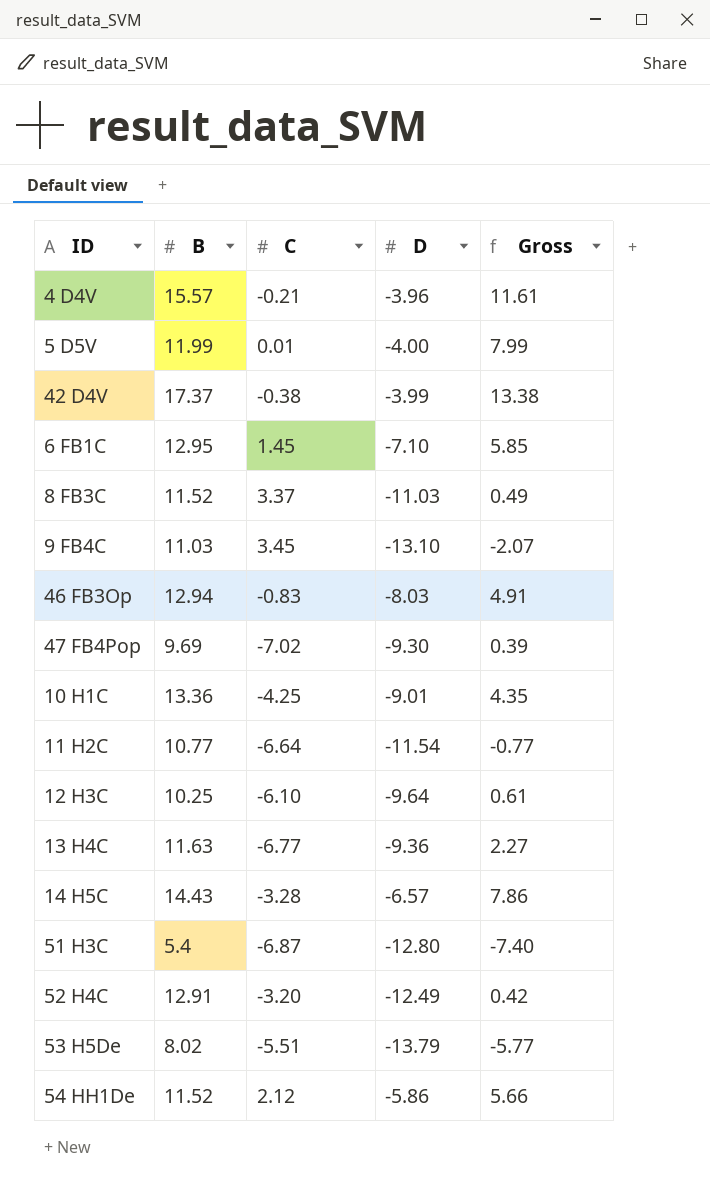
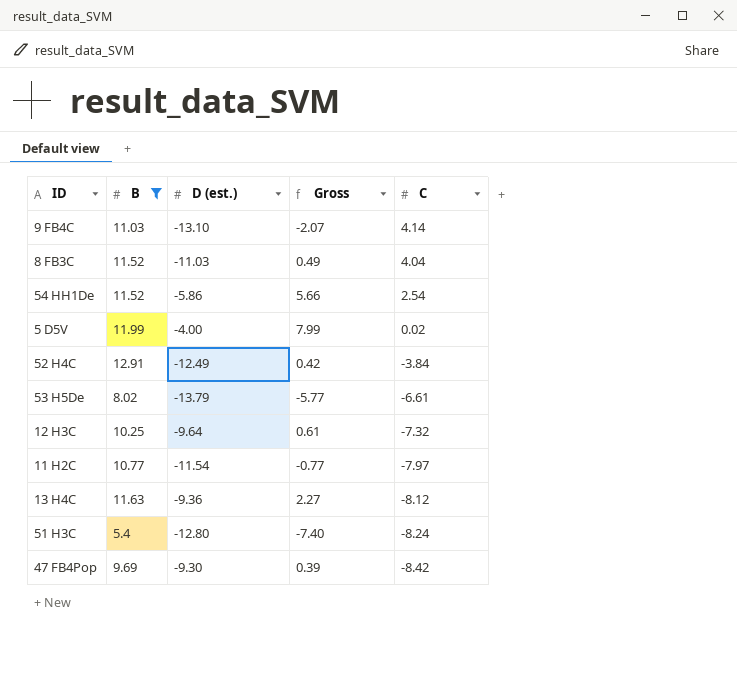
filter: none -> B <= 12.91
row order: none -> C descending
column name: D -> D (est.)
column C | position: 3 -> 5
9 FB4C | C: 3.45 -> 4.14
8 FB3C | C: 3.37 -> 4.04
54 HH1De | C: 2.12 -> 2.54
5 D5V | C: 0.01 -> 0.02
52 H4C | C: -3.20 -> -3.84
53 H5De | C: -5.51 -> -6.61
12 H3C | C: -6.10 -> -7.32
11 H2C | C: -6.64 -> -7.97
13 H4C | C: -6.77 -> -8.12
51 H3C | C: -6.87 -> -8.24
47 FB4Pop | C: -7.02 -> -8.42

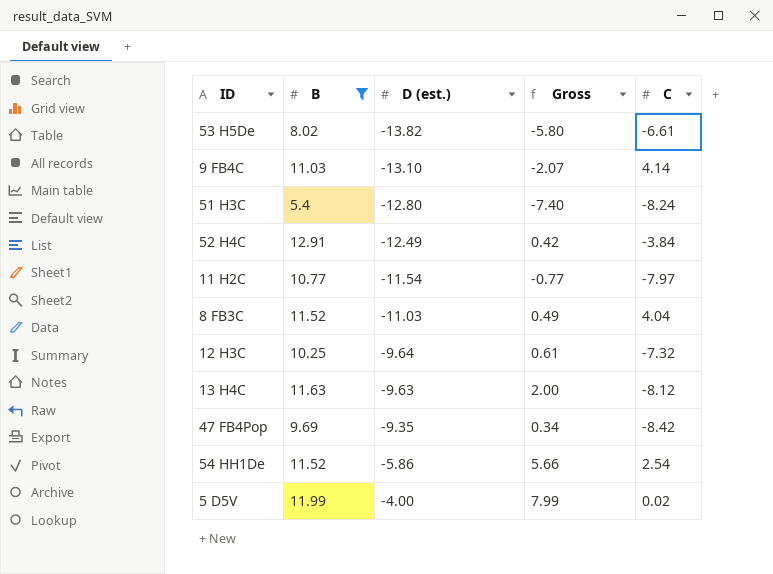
row order: C descending -> D (est.) ascending
53 H5De | D (est.): -13.79 -> -13.82
53 H5De | Gross: -5.77 -> -5.80
13 H4C | D (est.): -9.36 -> -9.63
13 H4C | Gross: 2.27 -> 2.00
47 FB4Pop | D (est.): -9.30 -> -9.35
47 FB4Pop | Gross: 0.39 -> 0.34

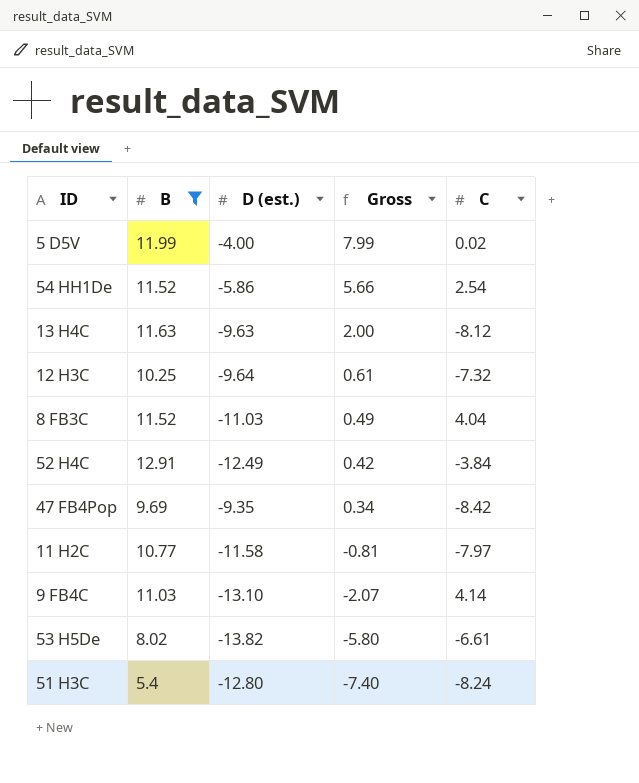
row order: D (est.) ascending -> Gross descending
11 H2C | D (est.): -11.54 -> -11.58
11 H2C | Gross: -0.77 -> -0.81

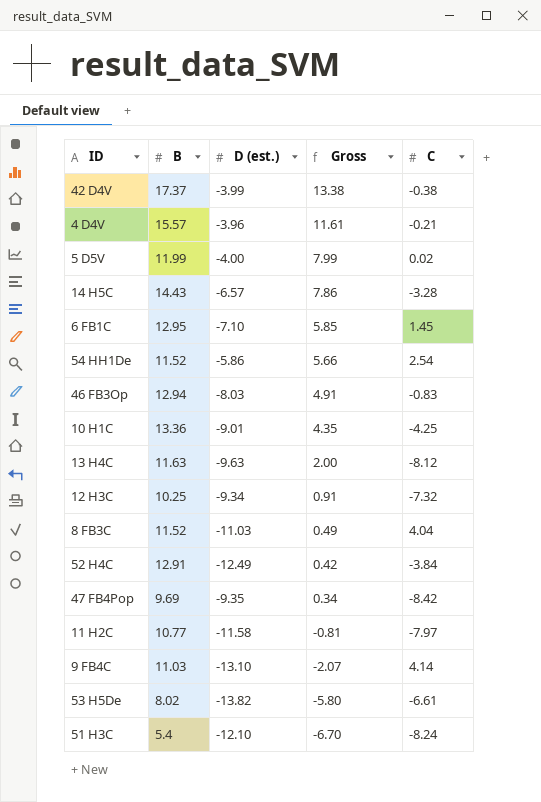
filter: B <= 12.91 -> none
12 H3C | D (est.): -9.64 -> -9.34
12 H3C | Gross: 0.61 -> 0.91
51 H3C | D (est.): -12.80 -> -12.10
51 H3C | Gross: -7.40 -> -6.70

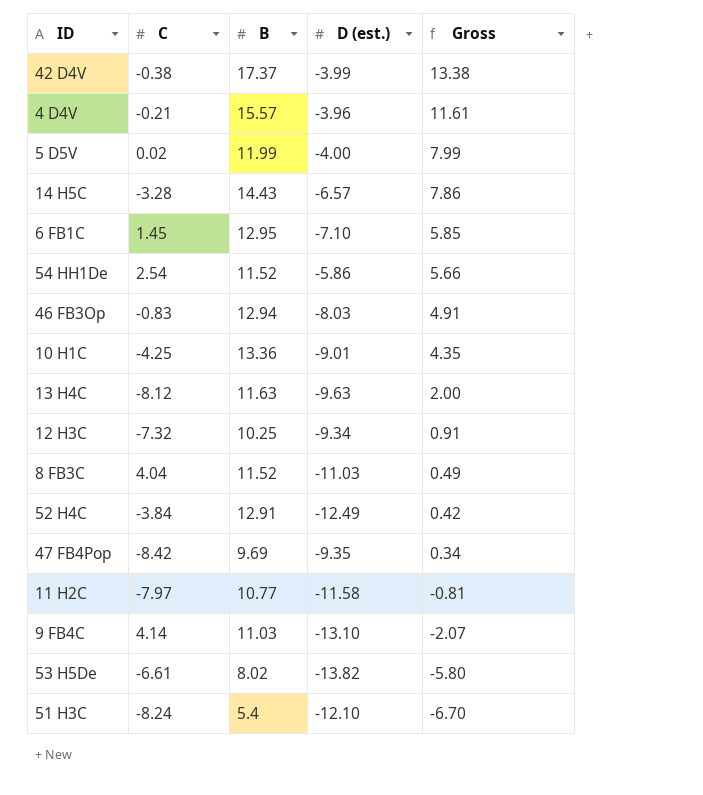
column C | position: 5 -> 2

